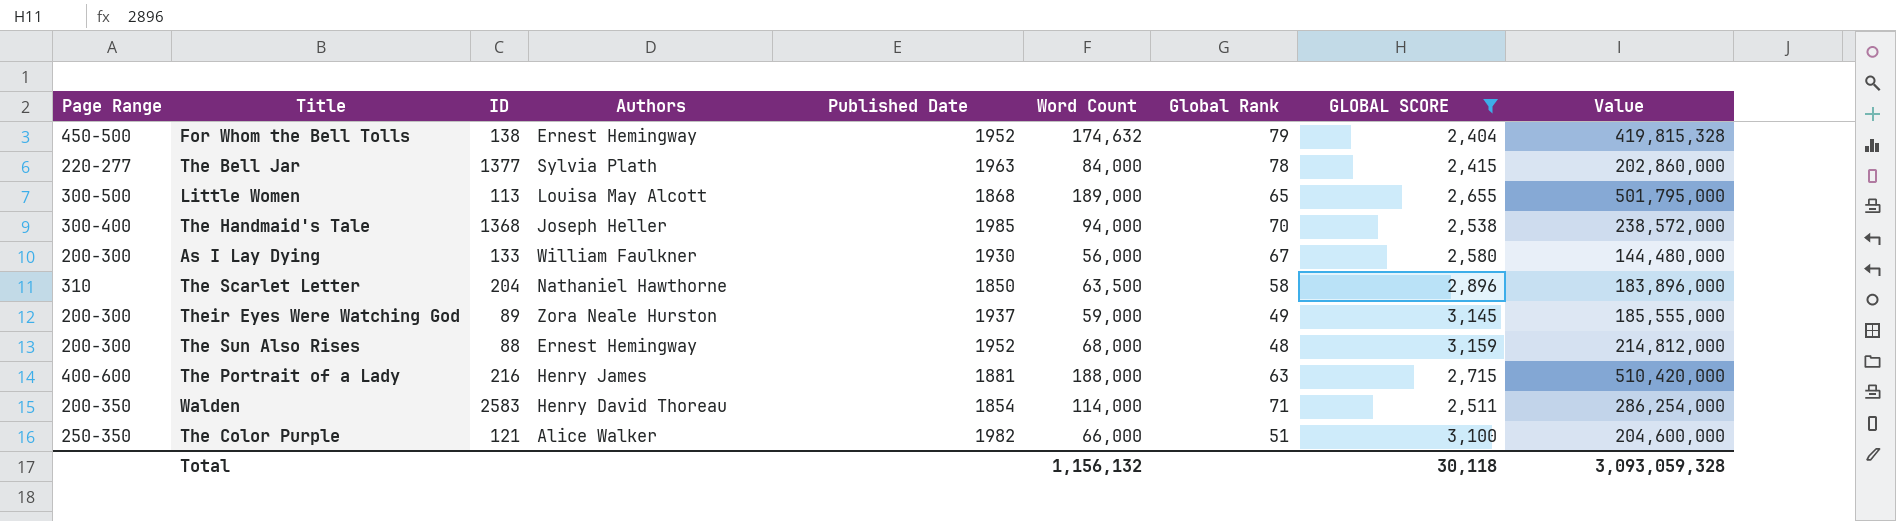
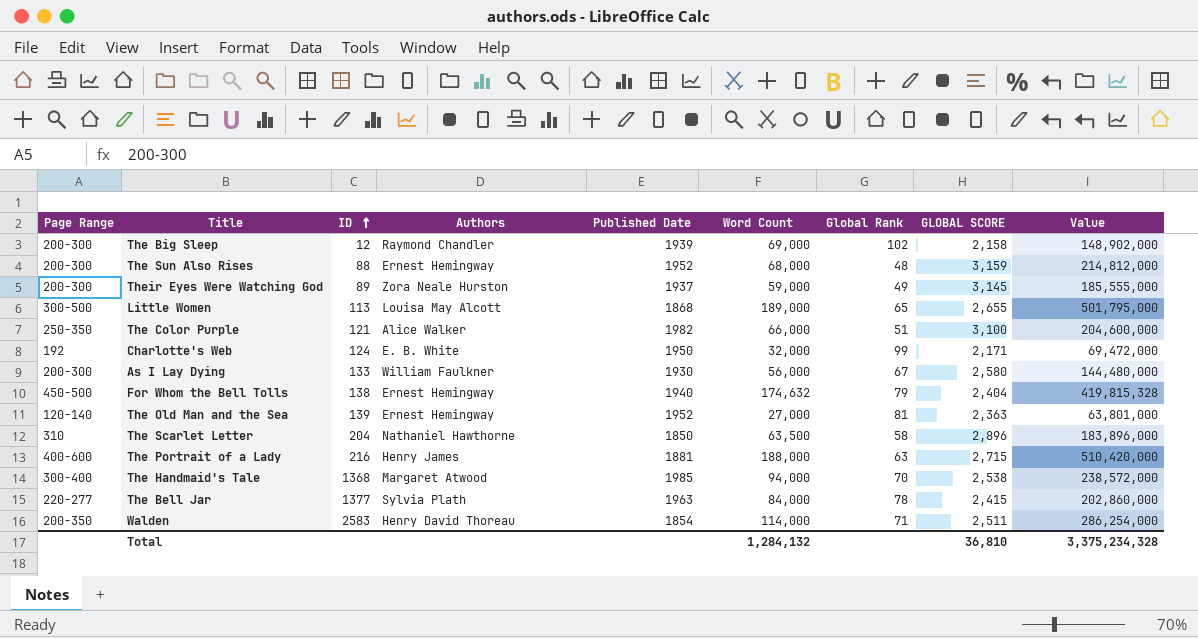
filter: GLOBAL SCORE >= 2,404 -> none
row order: none -> ID ascending
For Whom the Bell Tolls | Published Date: 1952 -> 1940
The Handmaid's Tale | Authors: Joseph Heller -> Margaret Atwood
Total | Word Count: 1,156,132 -> 1,284,132
Total | GLOBAL SCORE: 30,118 -> 36,810
Total | Value: 3,093,059,328 -> 3,375,234,328

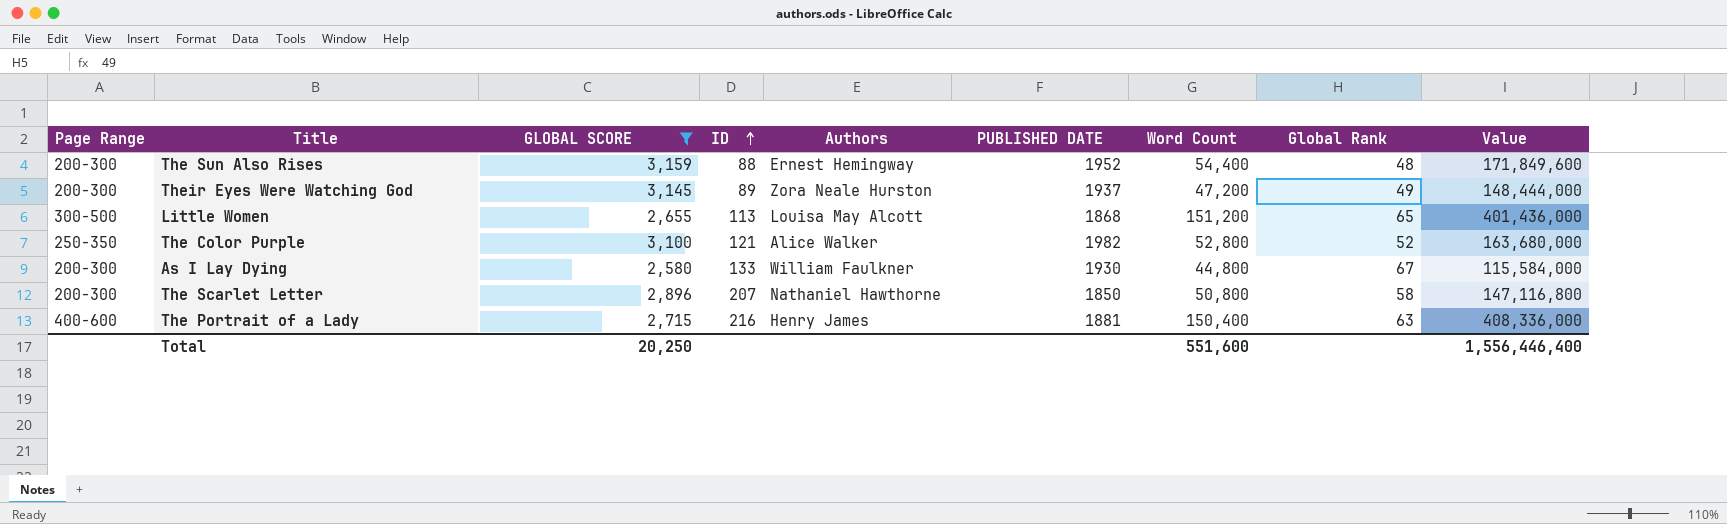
filter: none -> GLOBAL SCORE >= 2,580
column GLOBAL SCORE | position: 8 -> 3
column name: Published Date -> PUBLISHED DATE
The Sun Also Rises | Word Count: 68,000 -> 54,400
The Sun Also Rises | Value: 214,812,000 -> 171,849,600
Their Eyes Were Watching God | Word Count: 59,000 -> 47,200
Their Eyes Were Watching God | Value: 185,555,000 -> 148,444,000
Little Women | Word Count: 189,000 -> 151,200
Little Women | Value: 501,795,000 -> 401,436,000
The Color Purple | Word Count: 66,000 -> 52,800
The Color Purple | Global Rank: 51 -> 52
The Color Purple | Value: 204,600,000 -> 163,680,000
As I Lay Dying | Word Count: 56,000 -> 44,800
As I Lay Dying | Value: 144,480,000 -> 115,584,000
The Scarlet Letter | Page Range: 310 -> 200-300
The Scarlet Letter | ID: 204 -> 207
The Scarlet Letter | Word Count: 63,500 -> 50,800
The Scarlet Letter | Value: 183,896,000 -> 147,116,800
The Portrait of a Lady | Word Count: 188,000 -> 150,400
The Portrait of a Lady | Value: 510,420,000 -> 408,336,000
Total | GLOBAL SCORE: 36,810 -> 20,250
Total | Word Count: 1,284,132 -> 551,600
Total | Value: 3,375,234,328 -> 1,556,446,400

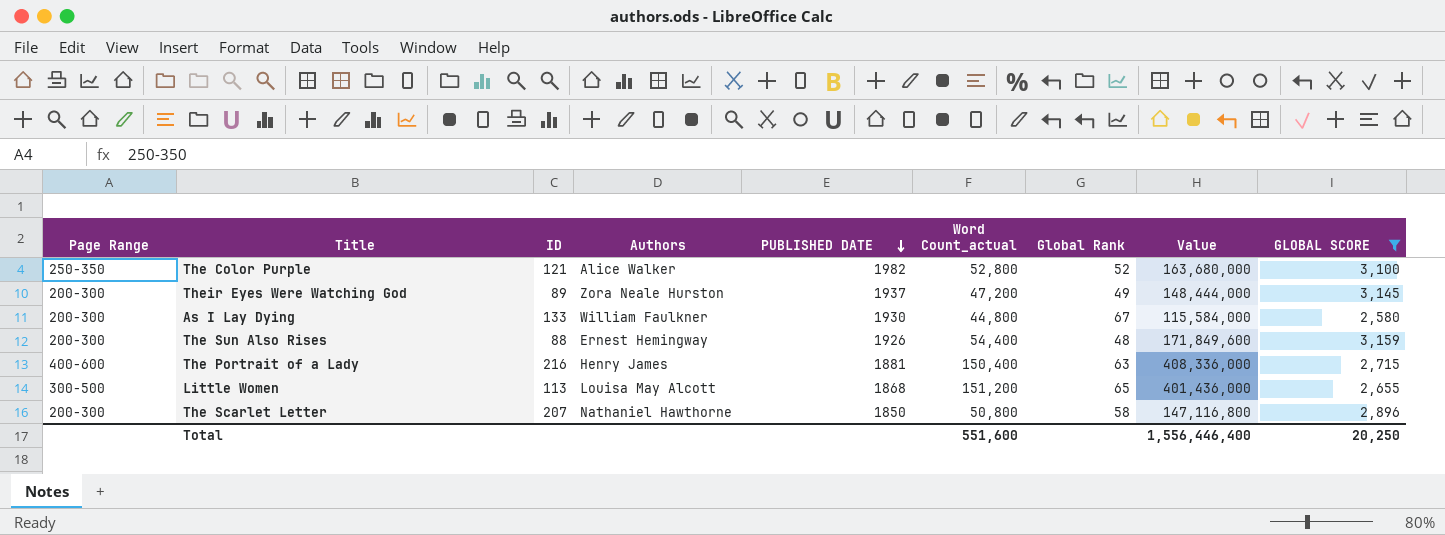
row order: ID ascending -> PUBLISHED DATE descending
column name: Word Count -> Word Count_actual
column GLOBAL SCORE | position: 3 -> 9
The Sun Also Rises | PUBLISHED DATE: 1952 -> 1926

